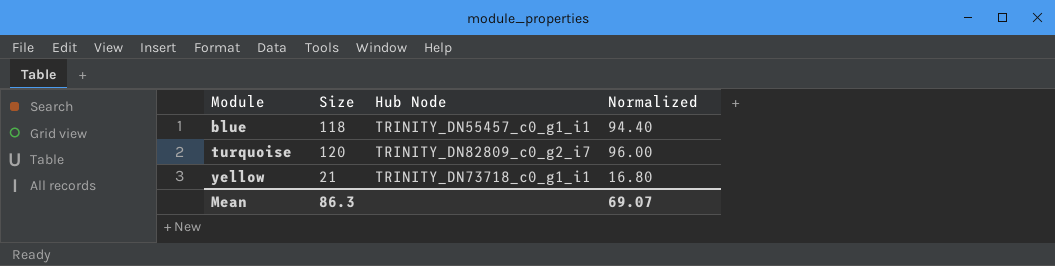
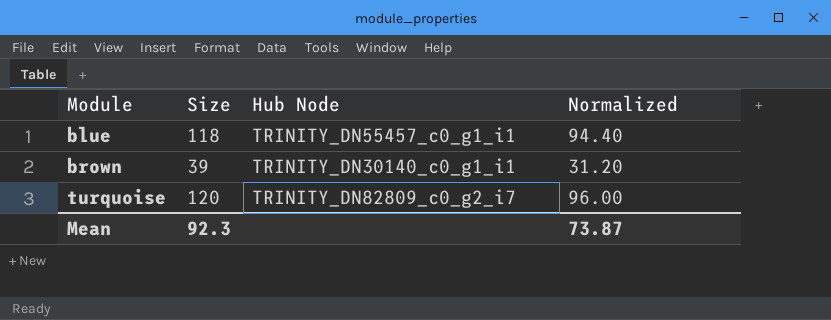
row yellow: 21 | TRINITY_DN73718_c0_g1_i1 | 16.80 -> none
row brown: none -> 39 | TRINITY_DN30140_c0_g1_i1 | 31.20
Mean | Size: 86.3 -> 92.3
Mean | Normalized: 69.07 -> 73.87

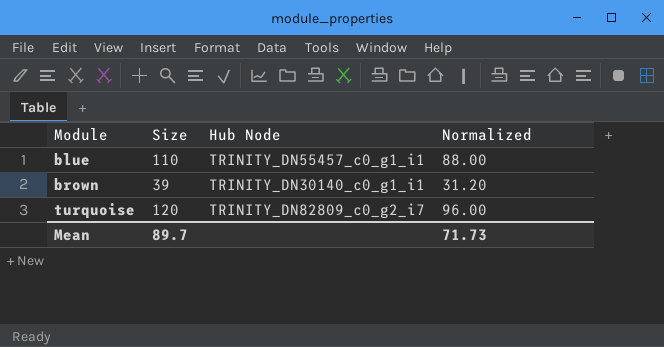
blue | Size: 118 -> 110
blue | Normalized: 94.40 -> 88.00
Mean | Size: 92.3 -> 89.7
Mean | Normalized: 73.87 -> 71.73

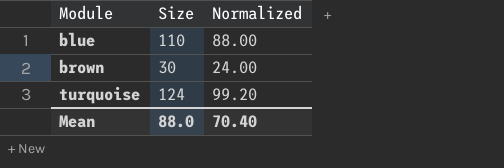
column Hub Node | position: 3 -> none
brown | Size: 39 -> 30
brown | Normalized: 31.20 -> 24.00
turquoise | Size: 120 -> 124
turquoise | Normalized: 96.00 -> 99.20
Mean | Size: 89.7 -> 88.0
Mean | Normalized: 71.73 -> 70.40

